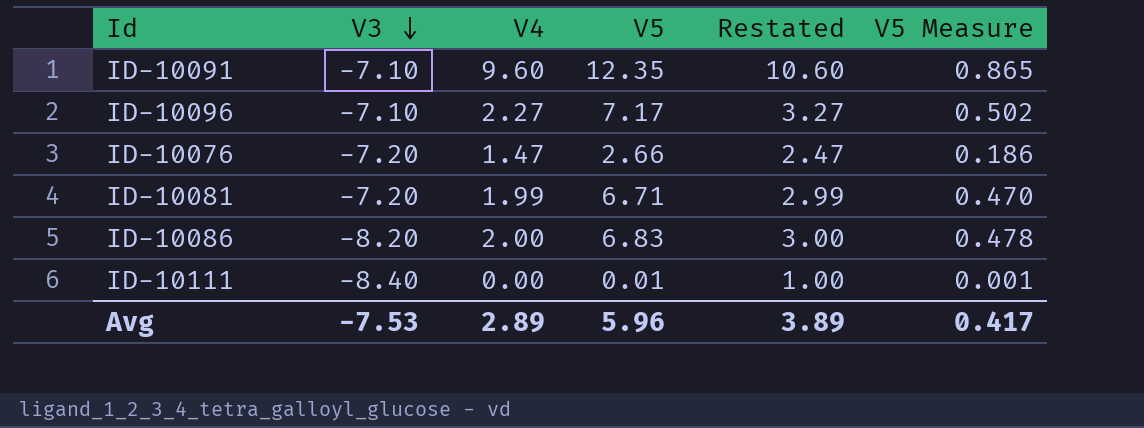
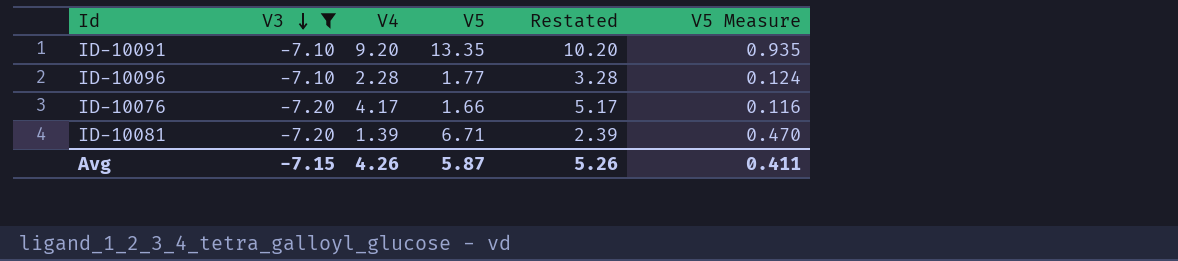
filter: none -> V3 >= -7.20
ID-10091 | V4: 9.60 -> 9.20
ID-10091 | V5: 12.35 -> 13.35
ID-10091 | Restated: 10.60 -> 10.20
ID-10091 | V5 Measure: 0.865 -> 0.935
ID-10096 | V4: 2.27 -> 2.28
ID-10096 | V5: 7.17 -> 1.77
ID-10096 | Restated: 3.27 -> 3.28
ID-10096 | V5 Measure: 0.502 -> 0.124
ID-10076 | V4: 1.47 -> 4.17
ID-10076 | V5: 2.66 -> 1.66
ID-10076 | Restated: 2.47 -> 5.17
ID-10076 | V5 Measure: 0.186 -> 0.116
ID-10081 | V4: 1.99 -> 1.39
ID-10081 | Restated: 2.99 -> 2.39
Avg | V3: -7.53 -> -7.15
Avg | V4: 2.89 -> 4.26
Avg | V5: 5.96 -> 5.87
Avg | Restated: 3.89 -> 5.26
Avg | V5 Measure: 0.417 -> 0.411

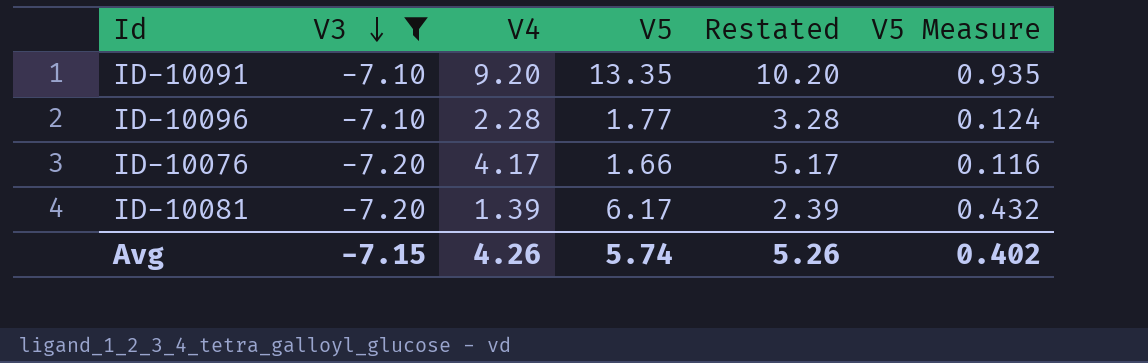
ID-10081 | V5: 6.71 -> 6.17
ID-10081 | V5 Measure: 0.470 -> 0.432
Avg | V5: 5.87 -> 5.74
Avg | V5 Measure: 0.411 -> 0.402

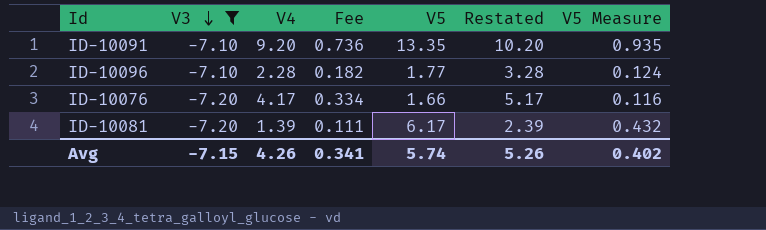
column Fee | formula: none -> [V4] * 0.08

